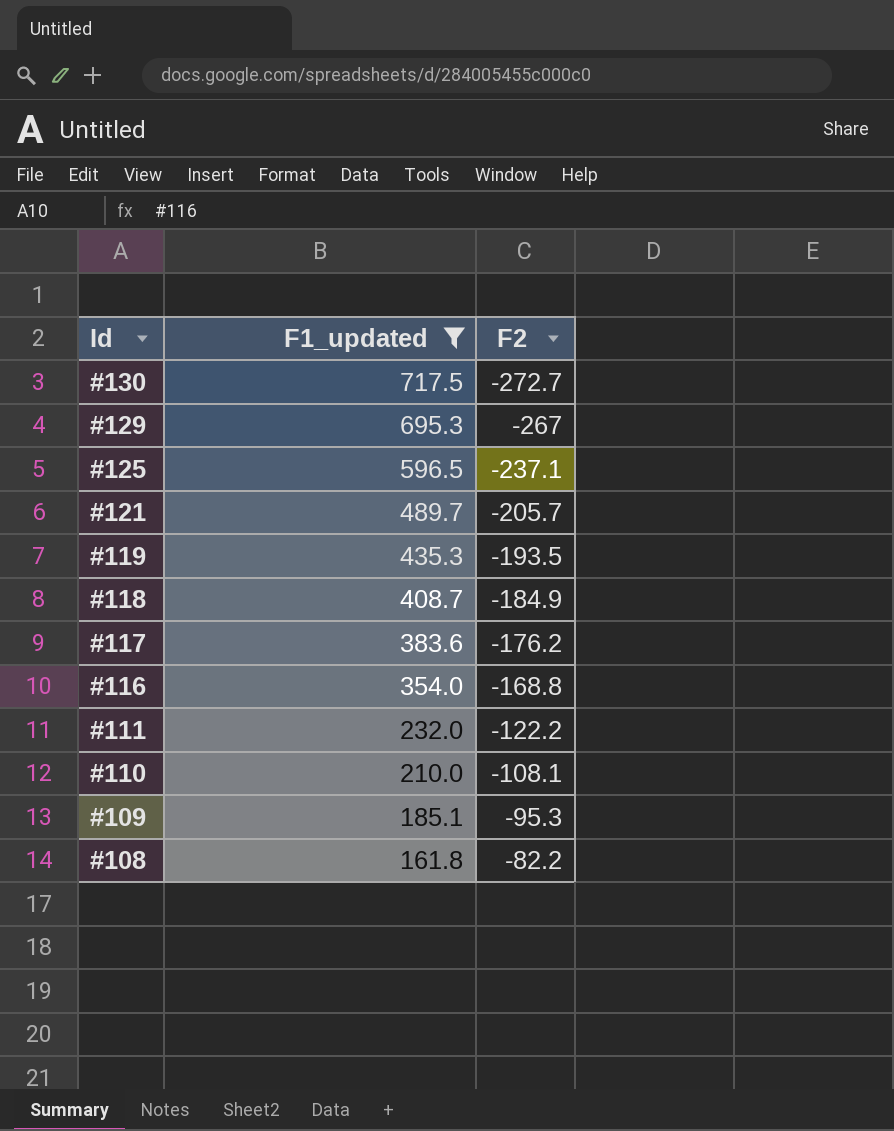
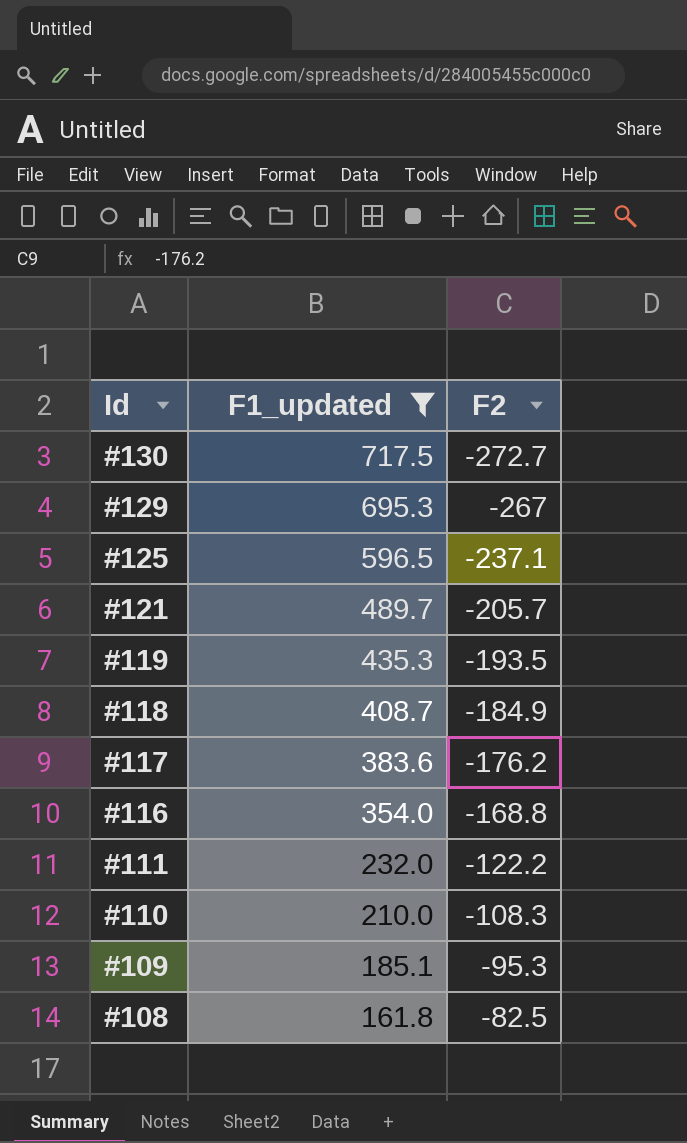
#110 | F2: -108.1 -> -108.3
#108 | F2: -82.2 -> -82.5

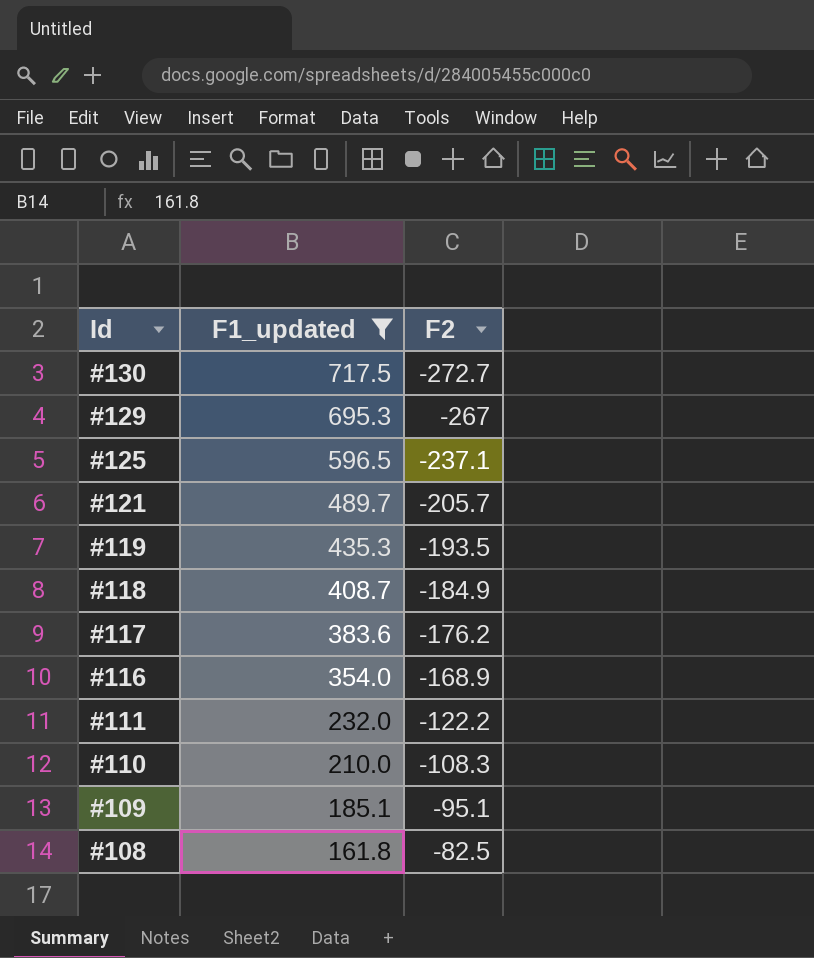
#116 | F2: -168.8 -> -168.9
#109 | F2: -95.3 -> -95.1

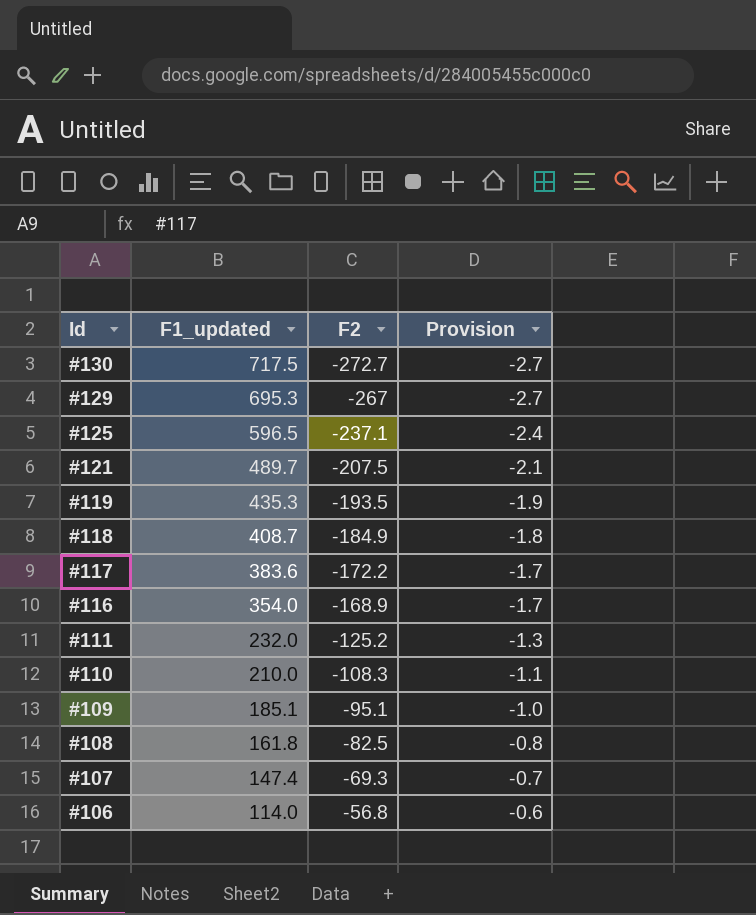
filter: F1_updated >= 161.8 -> none
column Provision | formula: none -> [F2] * 0.01
#121 | F2: -205.7 -> -207.5
#117 | F2: -176.2 -> -172.2
#111 | F2: -122.2 -> -125.2

